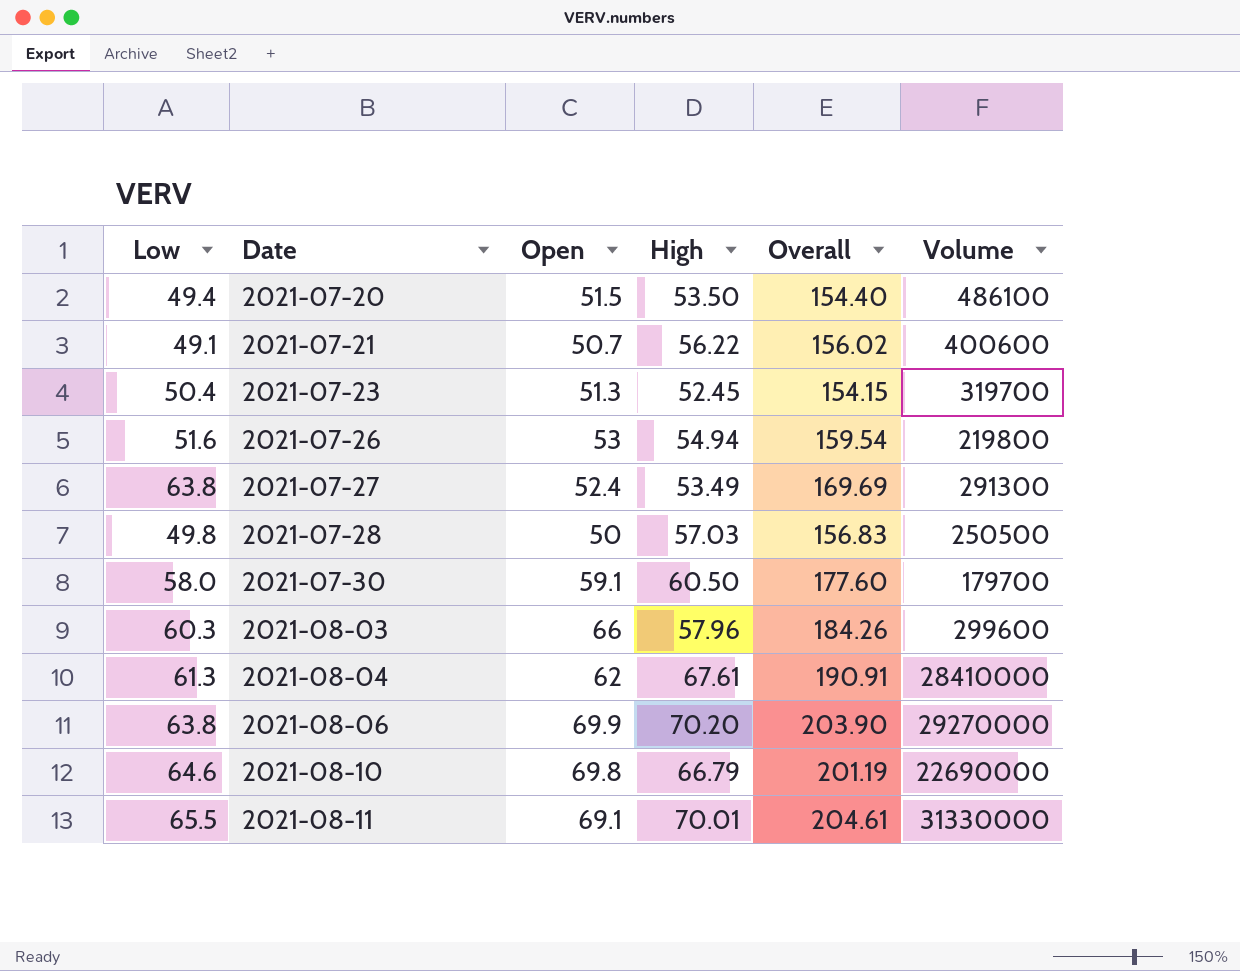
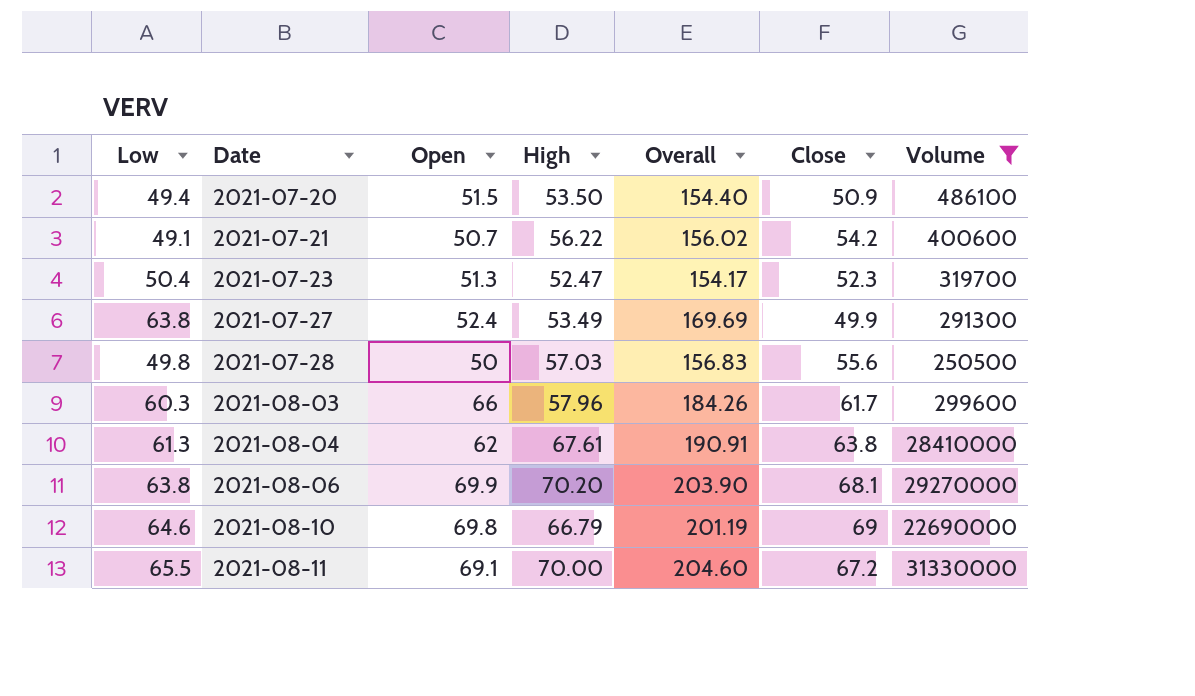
filter: none -> Volume >= 250500
column Close | position: none -> 6
2021-07-23 | High: 52.45 -> 52.47
2021-07-23 | Overall: 154.15 -> 154.17
2021-08-11 | High: 70.01 -> 70.00
2021-08-11 | Overall: 204.61 -> 204.60

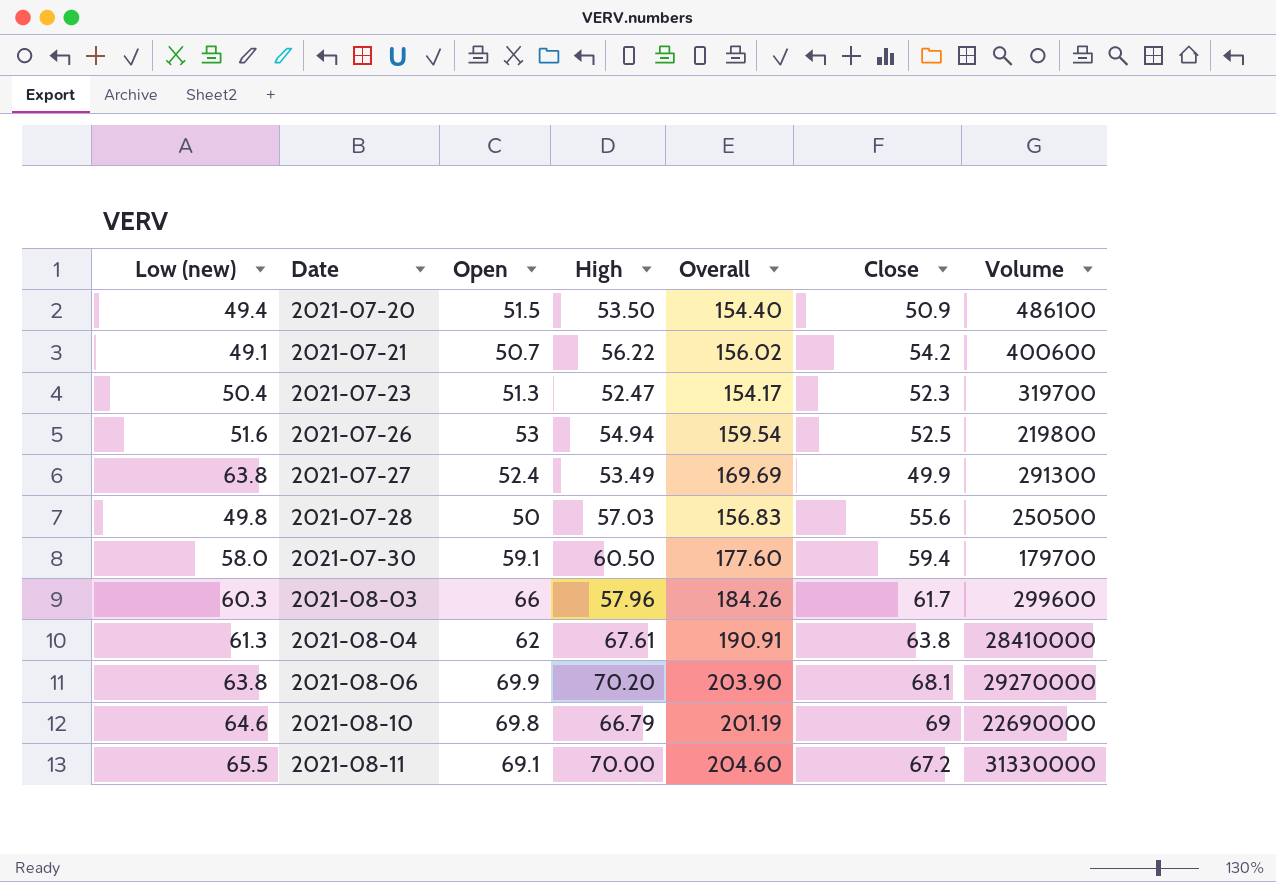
filter: Volume >= 250500 -> none
column name: Low -> Low (new)

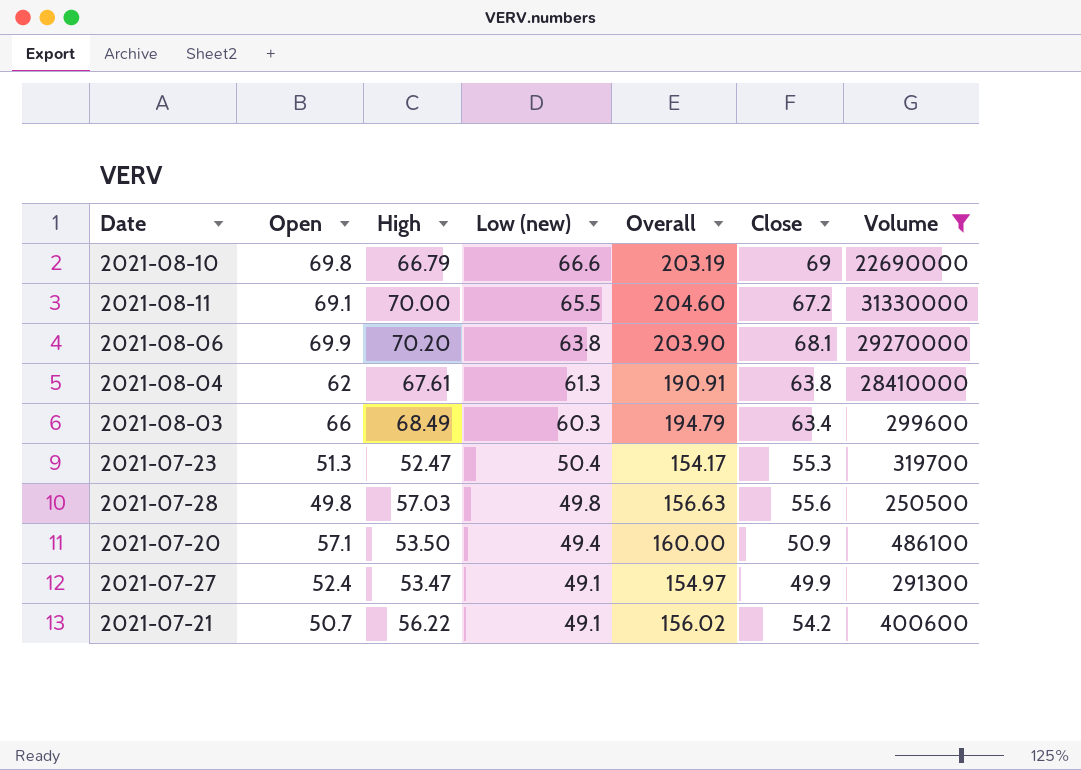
filter: none -> Volume >= 250500
row order: Date ascending -> Low (new) descending
column Low (new) | position: 1 -> 4
2021-08-10 | Low (new): 64.6 -> 66.6
2021-08-10 | Overall: 201.19 -> 203.19
2021-08-03 | High: 57.96 -> 68.49
2021-08-03 | Overall: 184.26 -> 194.79
2021-08-03 | Close: 61.7 -> 63.4
2021-07-23 | Close: 52.3 -> 55.3
2021-07-28 | Open: 50 -> 49.8
2021-07-28 | Overall: 156.83 -> 156.63
2021-07-20 | Open: 51.5 -> 57.1
2021-07-20 | Overall: 154.40 -> 160.00
2021-07-27 | High: 53.49 -> 53.47
2021-07-27 | Low (new): 63.8 -> 49.1
2021-07-27 | Overall: 169.69 -> 154.97

